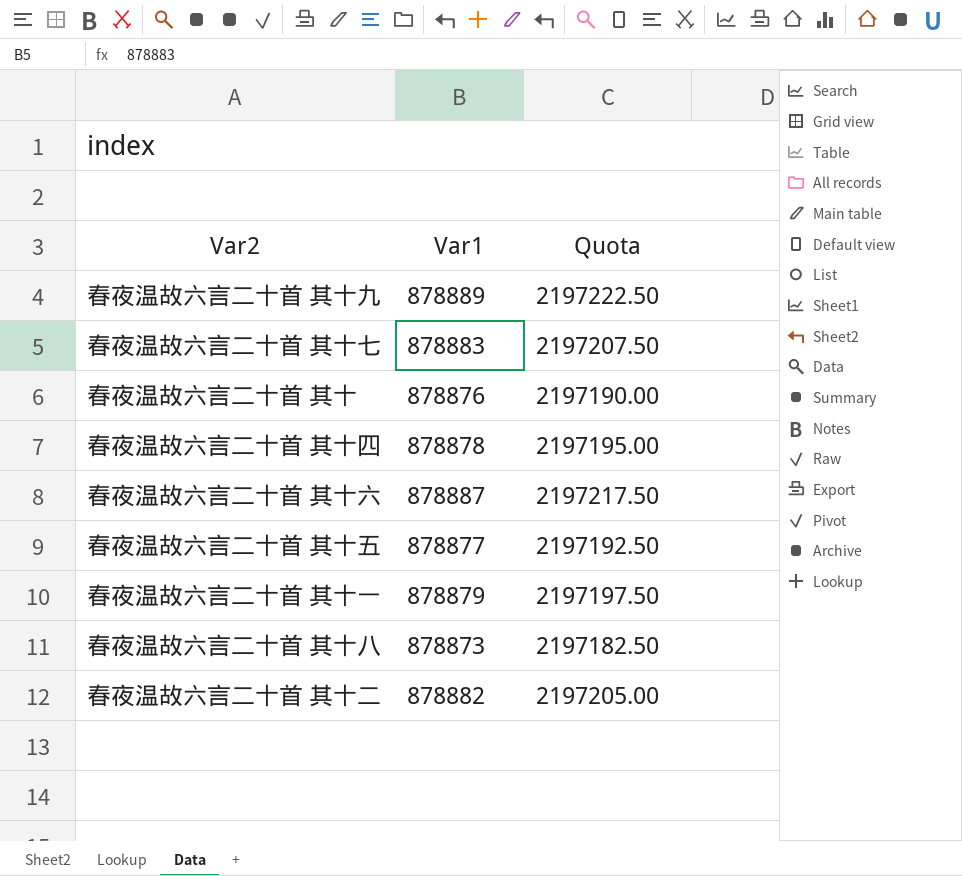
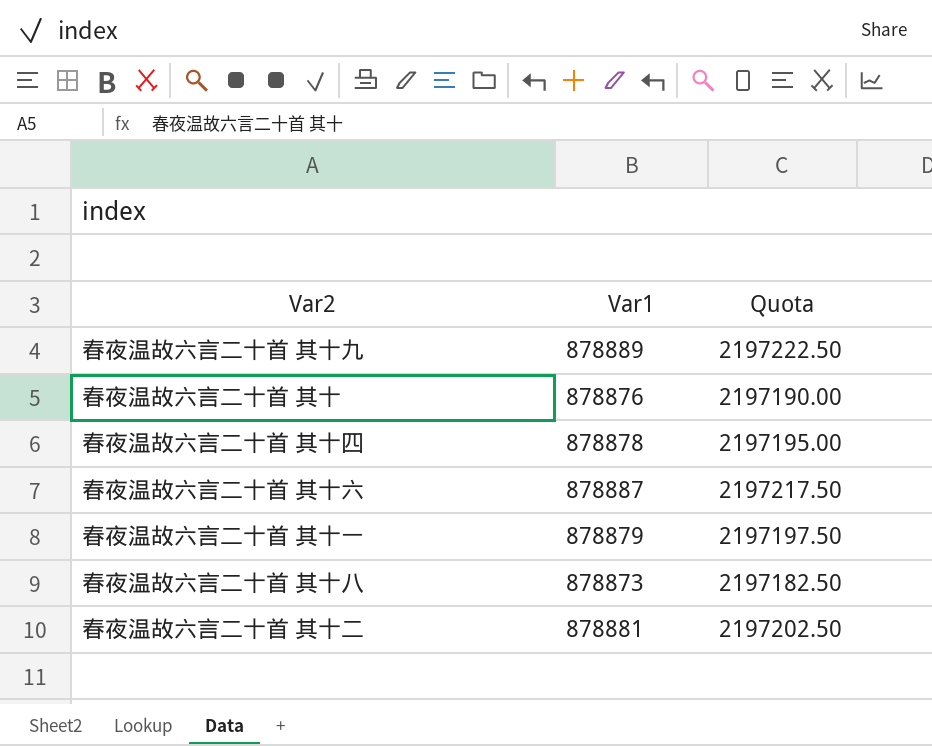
row 春夜温故六言二十首 其十七: 878883 | 2197207.50 -> none
row 春夜温故六言二十首 其十五: 878877 | 2197192.50 -> none
春夜温故六言二十首 其十二 | Var1: 878882 -> 878881
春夜温故六言二十首 其十二 | Quota: 2197205.00 -> 2197202.50

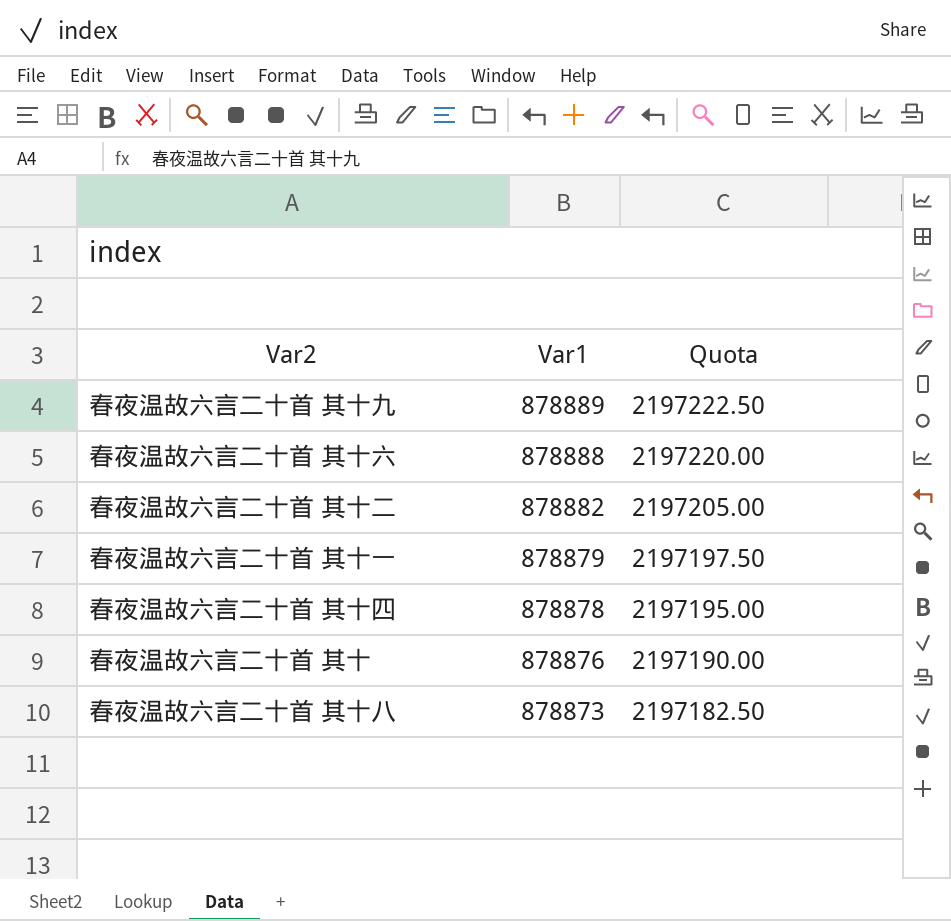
row order: none -> Var1 descending
春夜温故六言二十首 其十六 | Var1: 878887 -> 878888
春夜温故六言二十首 其十六 | Quota: 2197217.50 -> 2197220.00
春夜温故六言二十首 其十二 | Var1: 878881 -> 878882
春夜温故六言二十首 其十二 | Quota: 2197202.50 -> 2197205.00

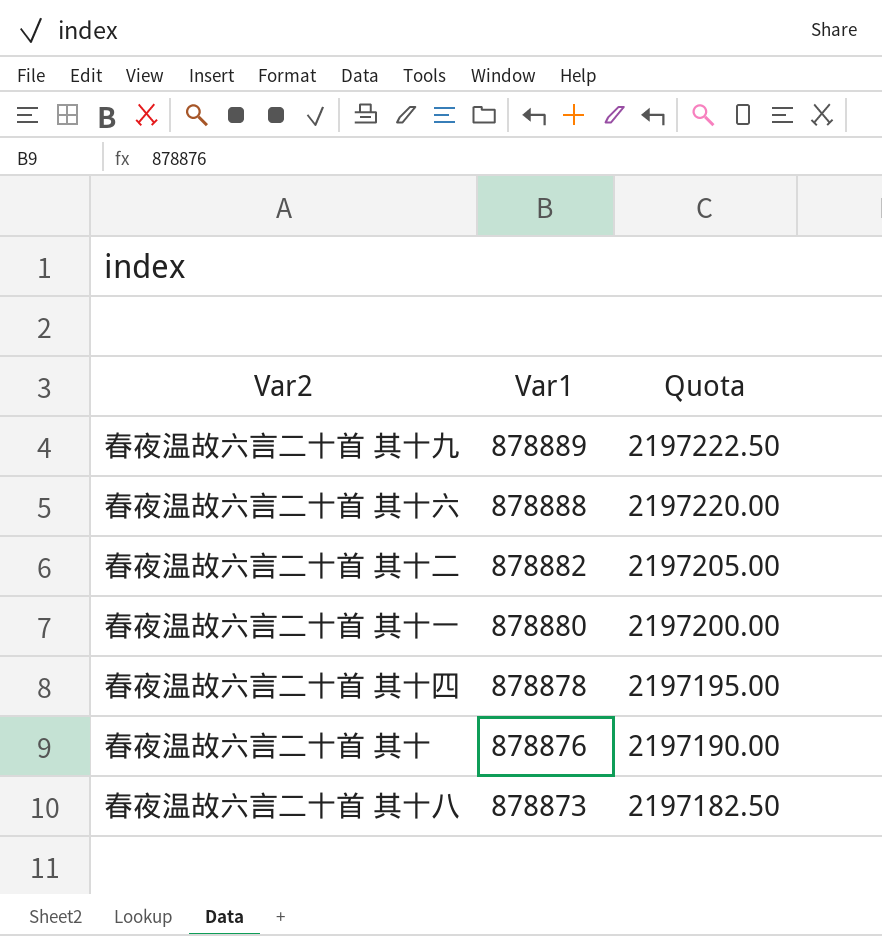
春夜温故六言二十首 其十一 | Var1: 878879 -> 878880
春夜温故六言二十首 其十一 | Quota: 2197197.50 -> 2197200.00

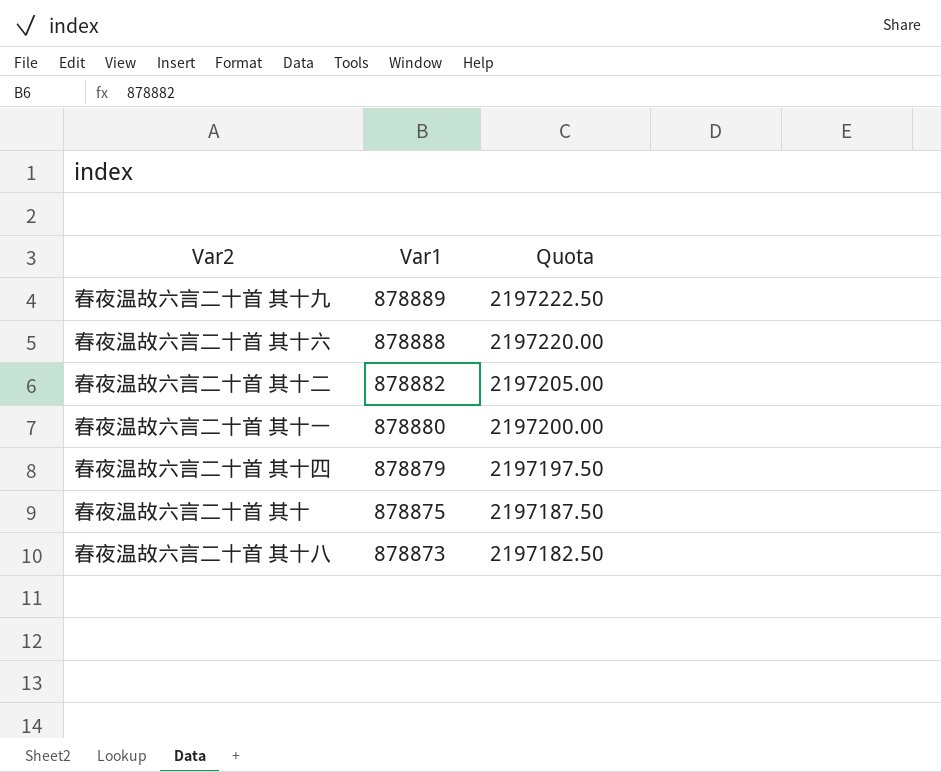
春夜温故六言二十首 其十四 | Var1: 878878 -> 878879
春夜温故六言二十首 其十四 | Quota: 2197195.00 -> 2197197.50
春夜温故六言二十首 其十 | Var1: 878876 -> 878875
春夜温故六言二十首 其十 | Quota: 2197190.00 -> 2197187.50

